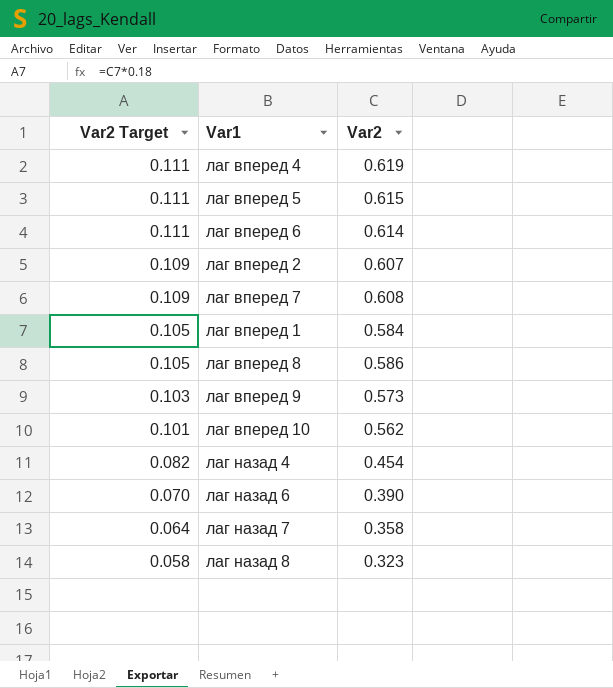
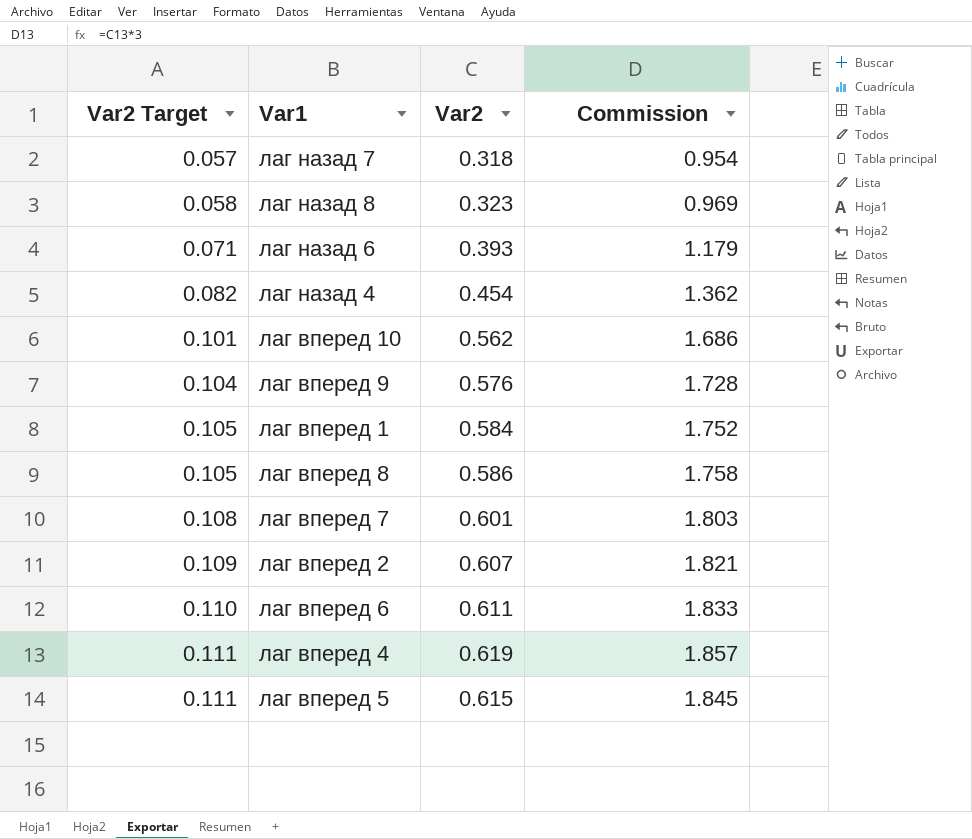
row order: Var2 Target descending -> Var2 Target ascending
column Commission | formula: none -> [Var2] * 3
лаг назад 7 | Var2 Target: 0.064 -> 0.057
лаг назад 7 | Var2: 0.358 -> 0.318
лаг назад 6 | Var2 Target: 0.070 -> 0.071
лаг назад 6 | Var2: 0.390 -> 0.393
лаг вперед 9 | Var2 Target: 0.103 -> 0.104
лаг вперед 9 | Var2: 0.573 -> 0.576
лаг вперед 7 | Var2 Target: 0.109 -> 0.108
лаг вперед 7 | Var2: 0.608 -> 0.601
лаг вперед 6 | Var2 Target: 0.111 -> 0.110
лаг вперед 6 | Var2: 0.614 -> 0.611

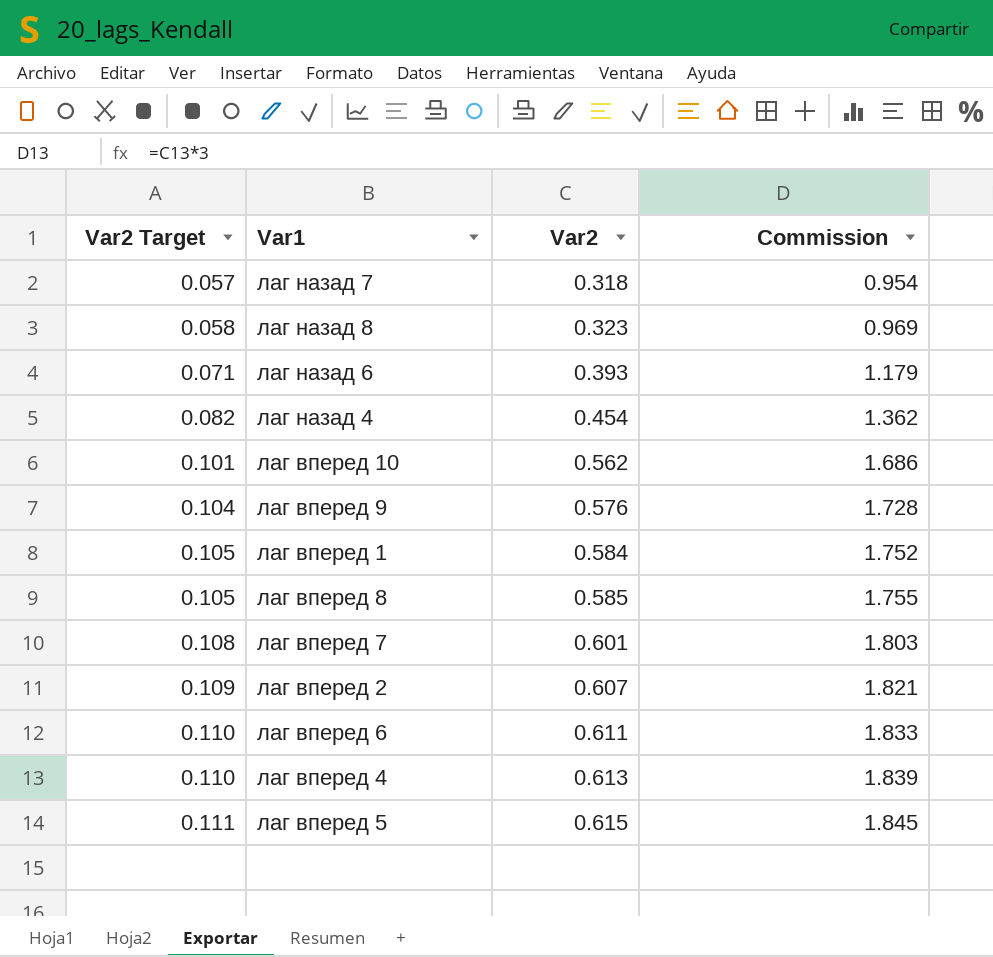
лаг вперед 8 | Var2: 0.586 -> 0.585
лаг вперед 8 | Commission: 1.758 -> 1.755
лаг вперед 4 | Var2 Target: 0.111 -> 0.110
лаг вперед 4 | Var2: 0.619 -> 0.613
лаг вперед 4 | Commission: 1.857 -> 1.839

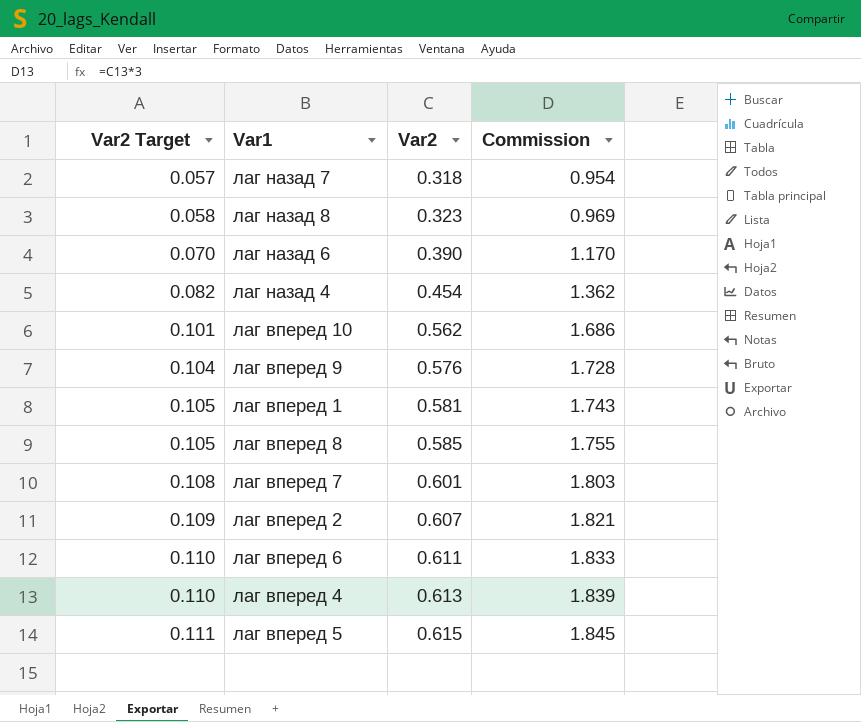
лаг назад 6 | Var2 Target: 0.071 -> 0.070
лаг назад 6 | Var2: 0.393 -> 0.390
лаг назад 6 | Commission: 1.179 -> 1.170
лаг вперед 1 | Var2: 0.584 -> 0.581
лаг вперед 1 | Commission: 1.752 -> 1.743

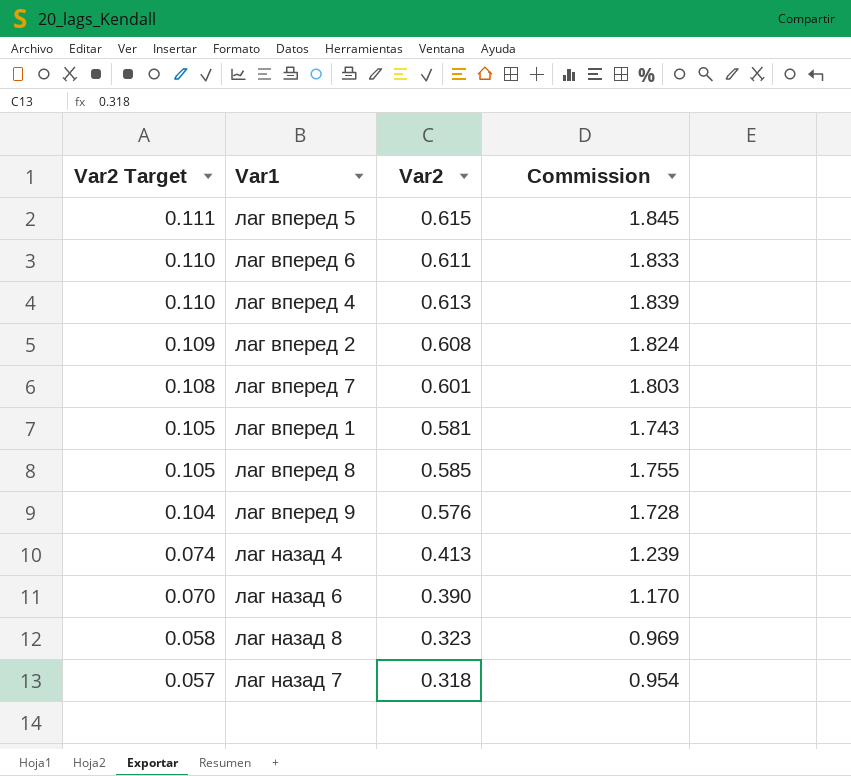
row order: Var2 Target ascending -> Var2 Target descending
row лаг вперед 10: 0.101 | 0.562 | 1.686 -> none
лаг вперед 2 | Var2: 0.607 -> 0.608
лаг вперед 2 | Commission: 1.821 -> 1.824
лаг назад 4 | Var2 Target: 0.082 -> 0.074
лаг назад 4 | Var2: 0.454 -> 0.413
лаг назад 4 | Commission: 1.362 -> 1.239

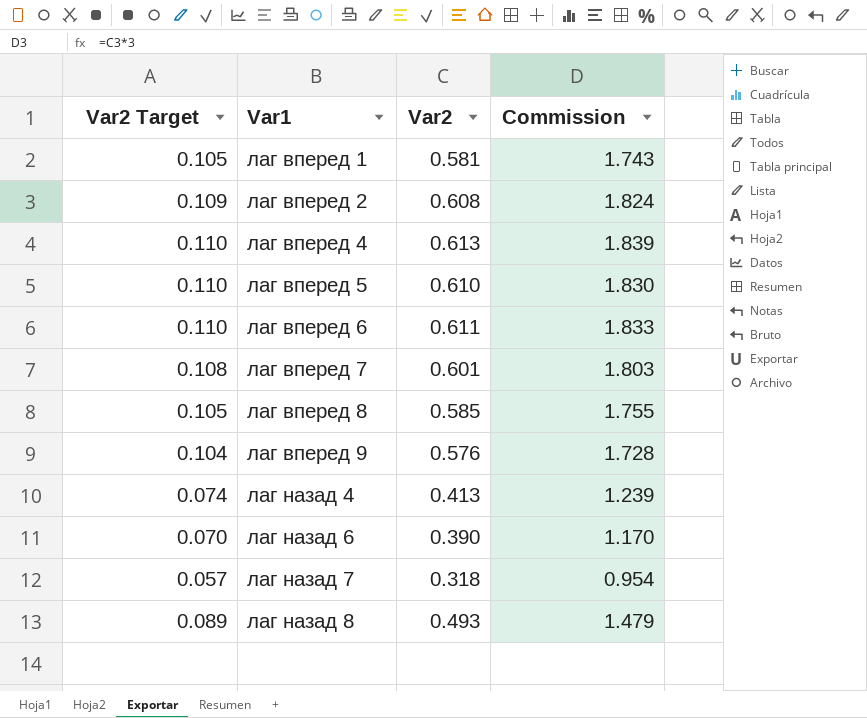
row order: Var2 Target descending -> Var1 ascending
лаг вперед 5 | Var2 Target: 0.111 -> 0.110
лаг вперед 5 | Var2: 0.615 -> 0.610
лаг вперед 5 | Commission: 1.845 -> 1.830
лаг назад 8 | Var2 Target: 0.058 -> 0.089
лаг назад 8 | Var2: 0.323 -> 0.493
лаг назад 8 | Commission: 0.969 -> 1.479

